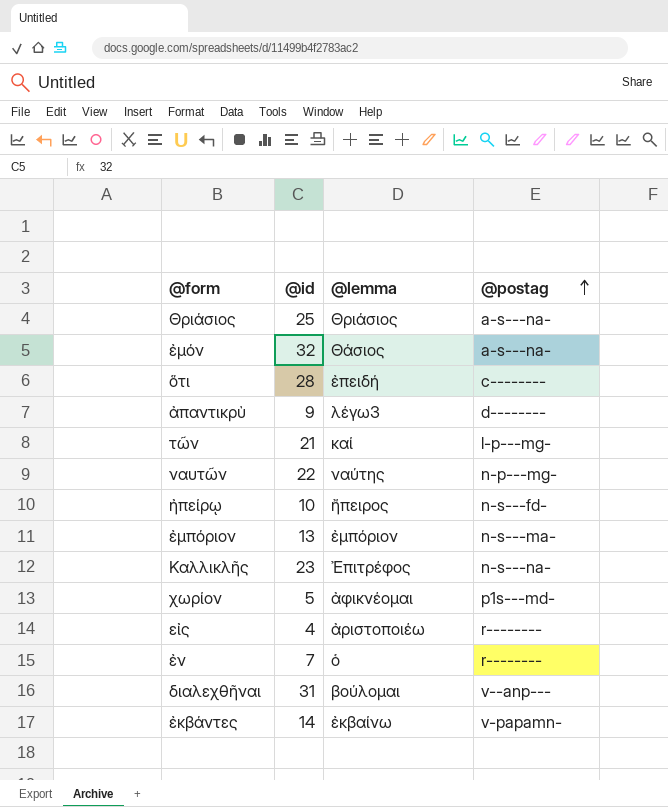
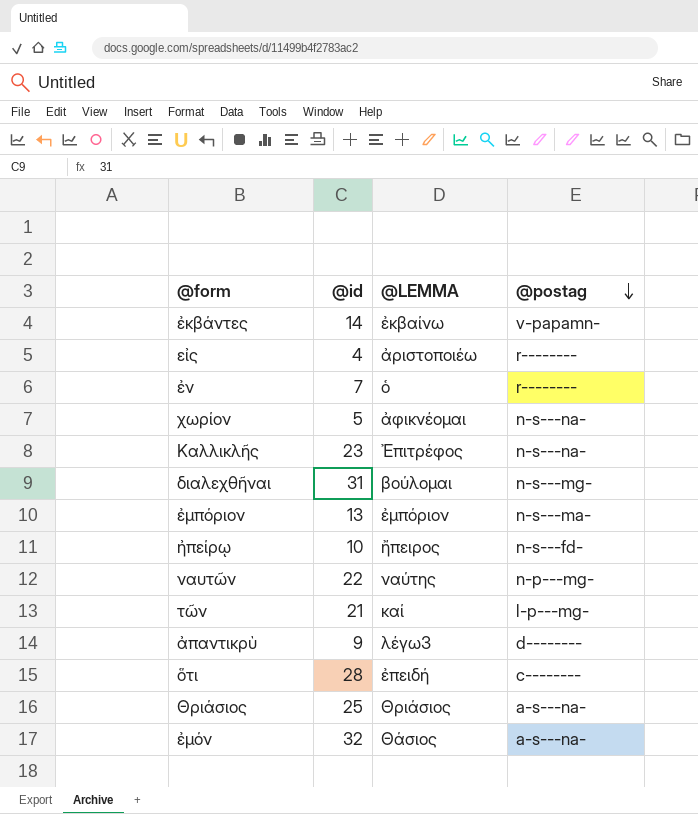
row order: @postag ascending -> @postag descending
column name: @lemma -> @LEMMA
χωρίον | @postag: p1s---md- -> n-s---na-
διαλεχθῆναι | @postag: v--anp--- -> n-s---mg-

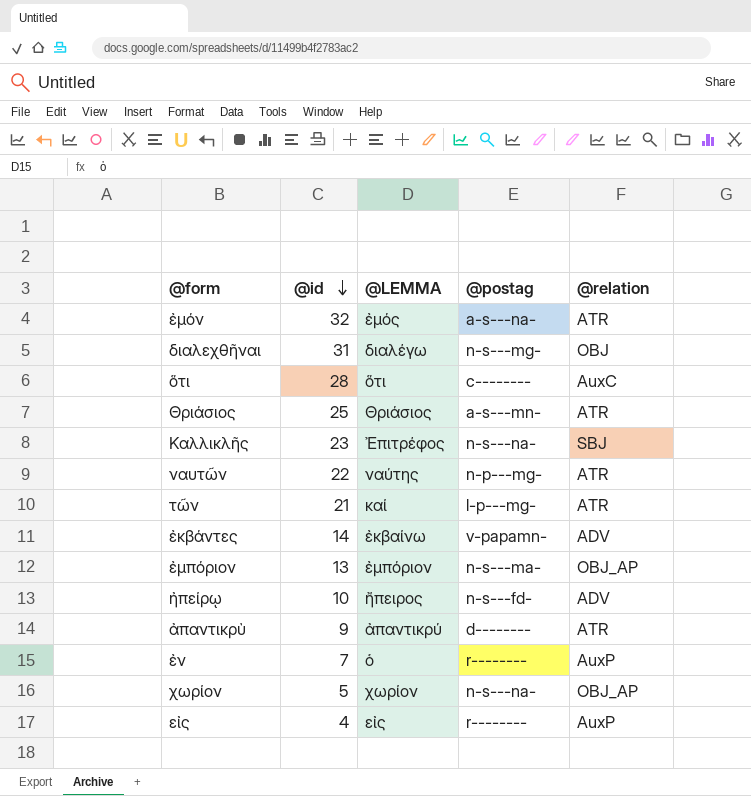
row order: @postag descending -> @id descending
column @relation | position: none -> 5
ἐμόν | @LEMMA: Θάσιος -> ἐμός
διαλεχθῆναι | @LEMMA: βούλομαι -> διαλέγω
ὅτι | @LEMMA: ἐπειδή -> ὅτι
Θριάσιος | @postag: a-s---na- -> a-s---mn-
ἀπαντικρὺ | @LEMMA: λέγω3 -> ἀπαντικρύ
χωρίον | @LEMMA: ἀφικνέομαι -> χωρίον
εἰς | @LEMMA: ἀριστοποιέω -> εἰς

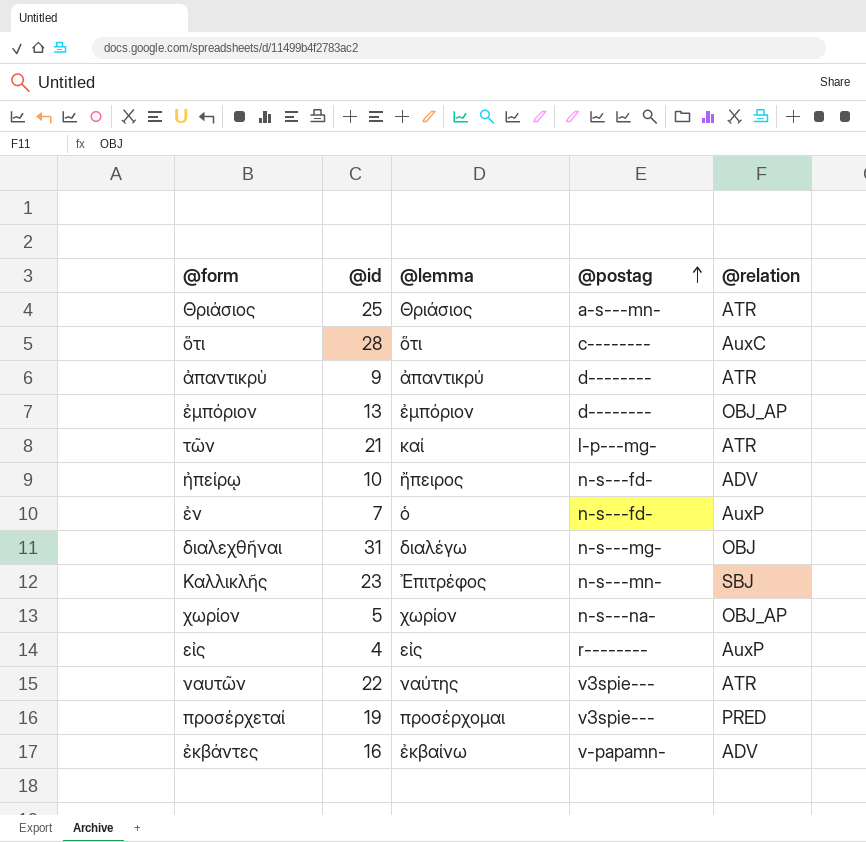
row order: @id descending -> @postag ascending
column name: @LEMMA -> @lemma
row ἐμόν: 32 | ἐμός | a-s---na- | ATR -> none
ἐμπόριον | @postag: n-s---ma- -> d--------
ἐν | @postag: r-------- -> n-s---fd-
Καλλικλῆς | @postag: n-s---na- -> n-s---mn-
ναυτῶν | @postag: n-p---mg- -> v3spie---
row προσέρχεταί: none -> 19 | προσέρχομαι | v3spie--- | PRED
ἐκβάντες | @id: 14 -> 16

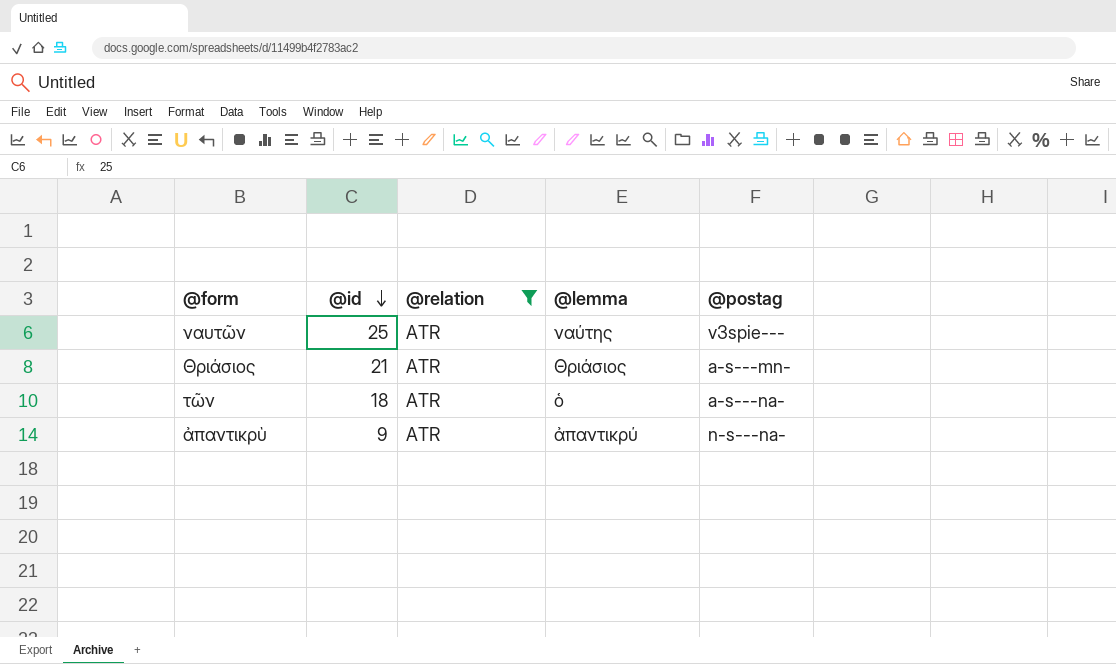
filter: none -> @relation = ATR
row order: @postag ascending -> @id descending
column @relation | position: 5 -> 3
ναυτῶν | @id: 22 -> 25
Θριάσιος | @id: 25 -> 21
τῶν | @id: 21 -> 18
τῶν | @lemma: καί -> ὁ
τῶν | @postag: l-p---mg- -> a-s---na-
ἀπαντικρὺ | @postag: d-------- -> n-s---na-

